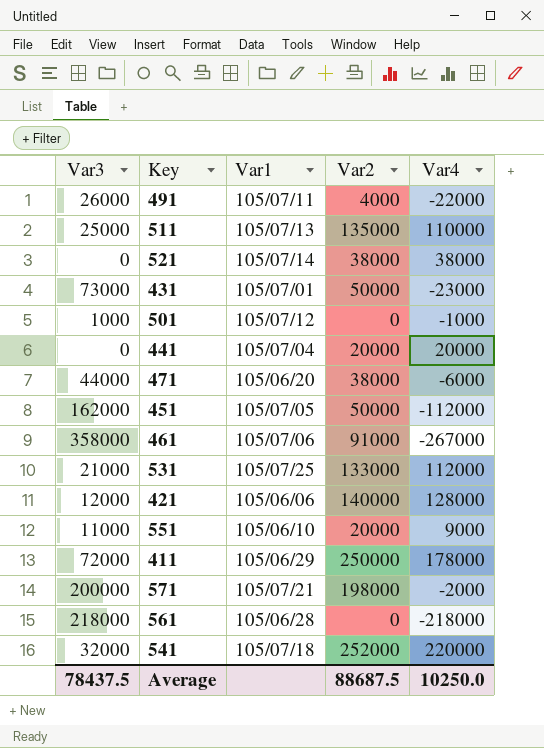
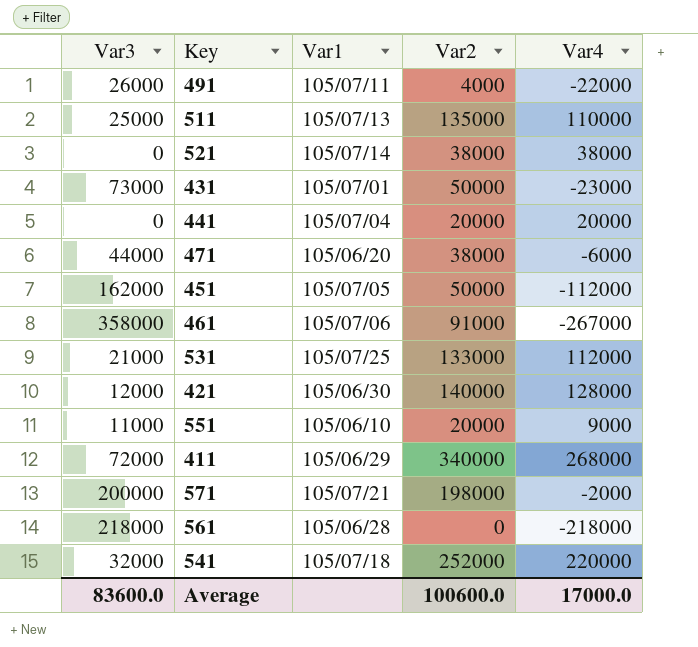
row 501: 1000 | 105/07/12 | 0 | -1000 -> none
421 | Var1: 105/06/06 -> 105/06/30
411 | Var2: 250000 -> 340000
411 | Var4: 178000 -> 268000
Average | Var3: 78437.5 -> 83600.0
Average | Var2: 88687.5 -> 100600.0
Average | Var4: 10250.0 -> 17000.0

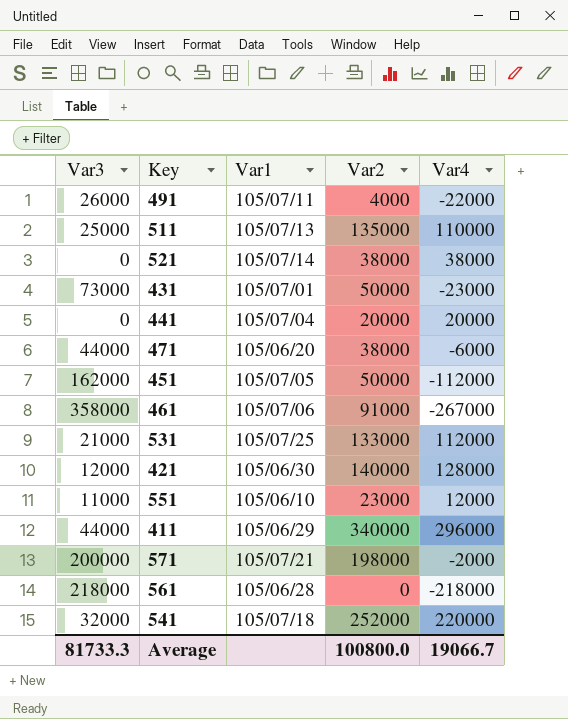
551 | Var2: 20000 -> 23000
551 | Var4: 9000 -> 12000
411 | Var3: 72000 -> 44000
411 | Var4: 268000 -> 296000
Average | Var3: 83600.0 -> 81733.3
Average | Var2: 100600.0 -> 100800.0
Average | Var4: 17000.0 -> 19066.7

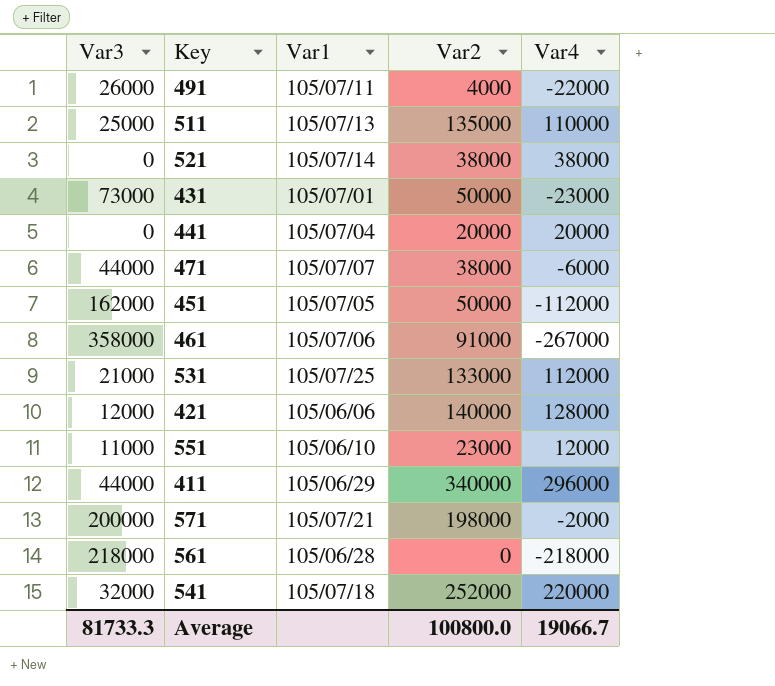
471 | Var1: 105/06/20 -> 105/07/07
421 | Var1: 105/06/30 -> 105/06/06

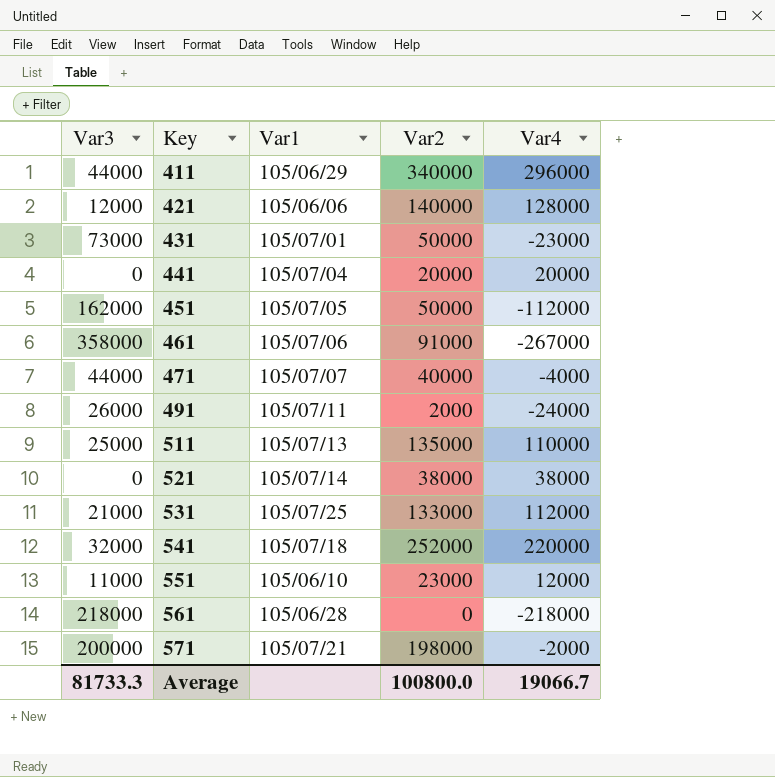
row order: none -> Key ascending
471 | Var2: 38000 -> 40000
471 | Var4: -6000 -> -4000
491 | Var2: 4000 -> 2000
491 | Var4: -22000 -> -24000

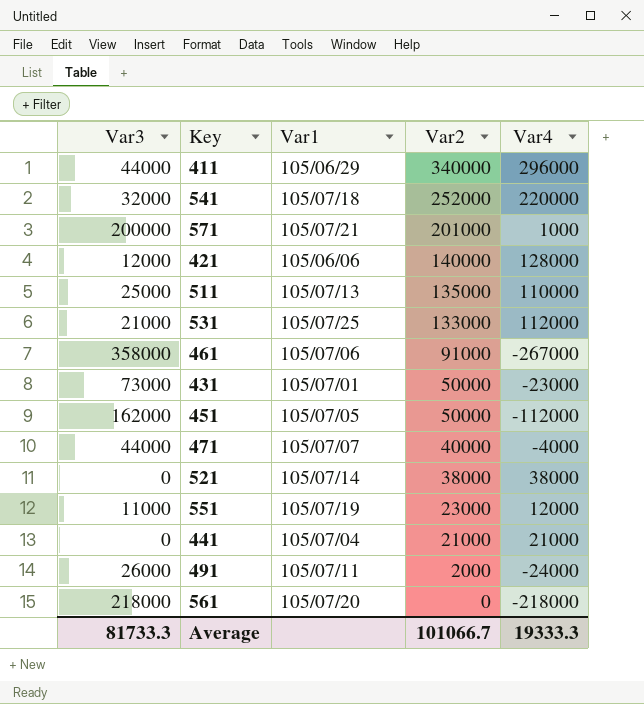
row order: Key ascending -> Var2 descending
571 | Var2: 198000 -> 201000
571 | Var4: -2000 -> 1000
551 | Var1: 105/06/10 -> 105/07/19
441 | Var2: 20000 -> 21000
441 | Var4: 20000 -> 21000
561 | Var1: 105/06/28 -> 105/07/20
Average | Var2: 100800.0 -> 101066.7
Average | Var4: 19066.7 -> 19333.3

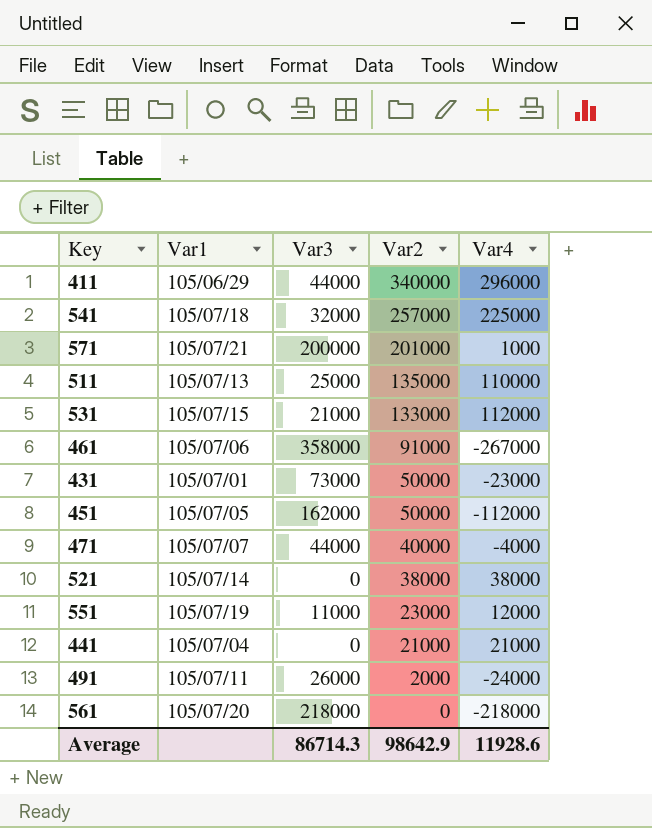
column Var3 | position: 1 -> 3
row 421: 12000 | 105/06/06 | 140000 | 128000 -> none
541 | Var2: 252000 -> 257000
541 | Var4: 220000 -> 225000
531 | Var1: 105/07/25 -> 105/07/15
Average | Var3: 81733.3 -> 86714.3
Average | Var2: 101066.7 -> 98642.9
Average | Var4: 19333.3 -> 11928.6

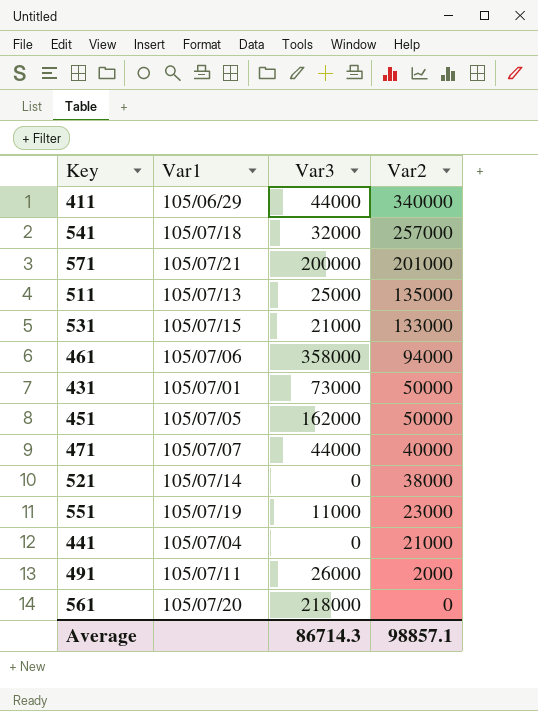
column Var4 | formula: [Var2] - [Var3] -> none
461 | Var2: 91000 -> 94000
Average | Var2: 98642.9 -> 98857.1

